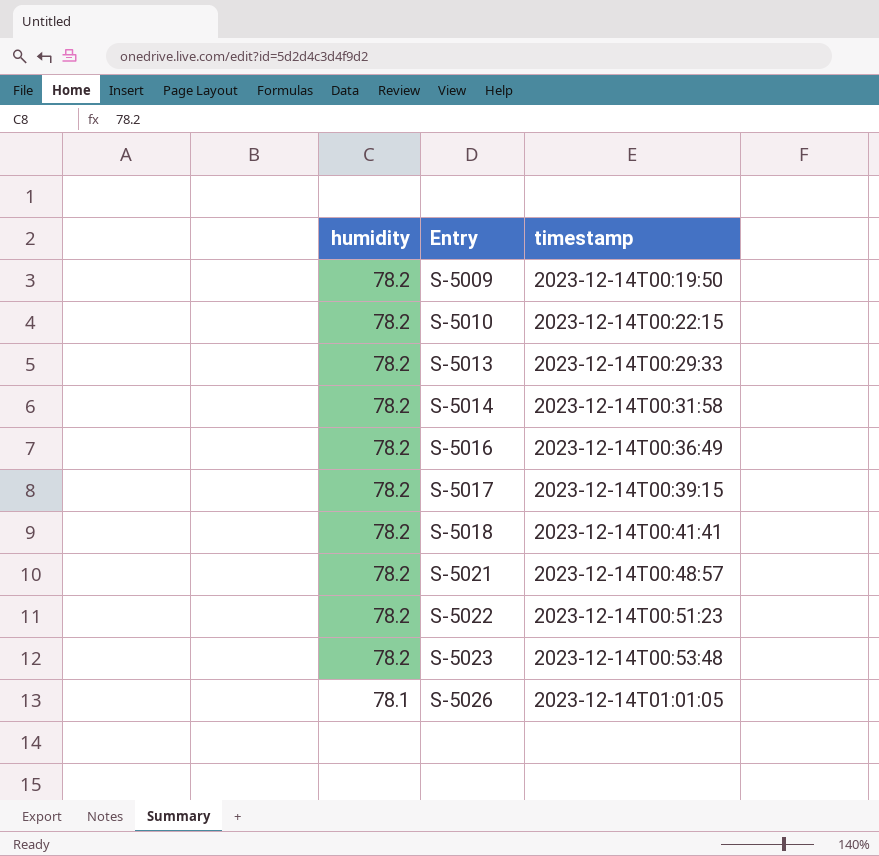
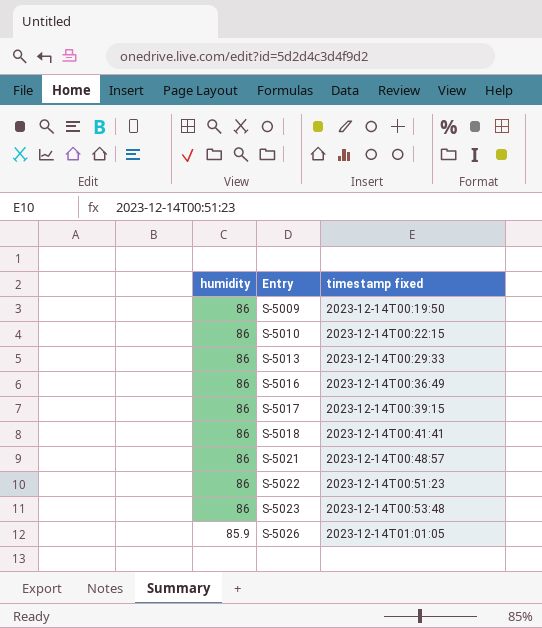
column name: timestamp -> timestamp fixed
row S-5014: 78.2 | 2023-12-14T00:31:58 -> none
S-5009 | humidity: 78.2 -> 86
S-5010 | humidity: 78.2 -> 86
S-5013 | humidity: 78.2 -> 86
S-5016 | humidity: 78.2 -> 86
S-5017 | humidity: 78.2 -> 86
S-5018 | humidity: 78.2 -> 86
S-5021 | humidity: 78.2 -> 86
S-5022 | humidity: 78.2 -> 86
S-5023 | humidity: 78.2 -> 86
S-5026 | humidity: 78.1 -> 85.9

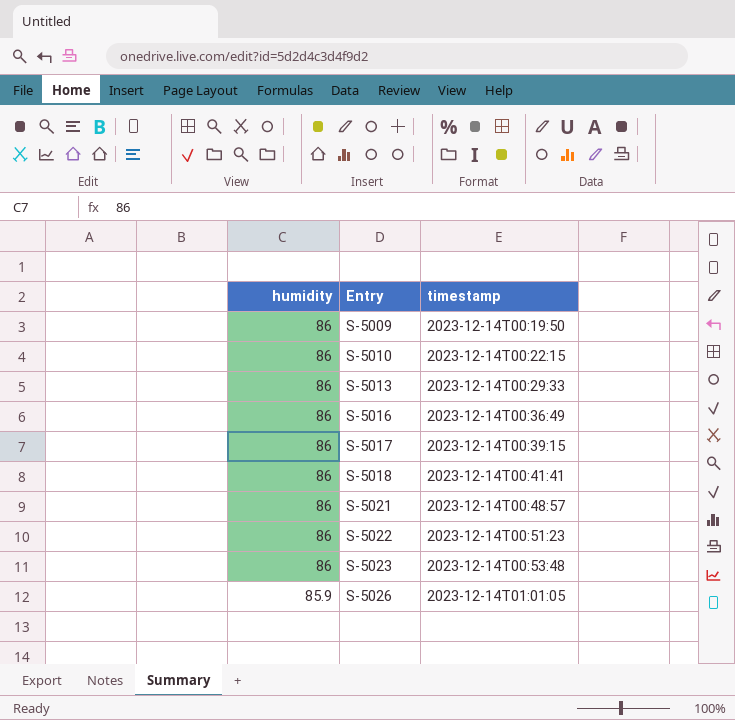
column name: timestamp fixed -> timestamp

